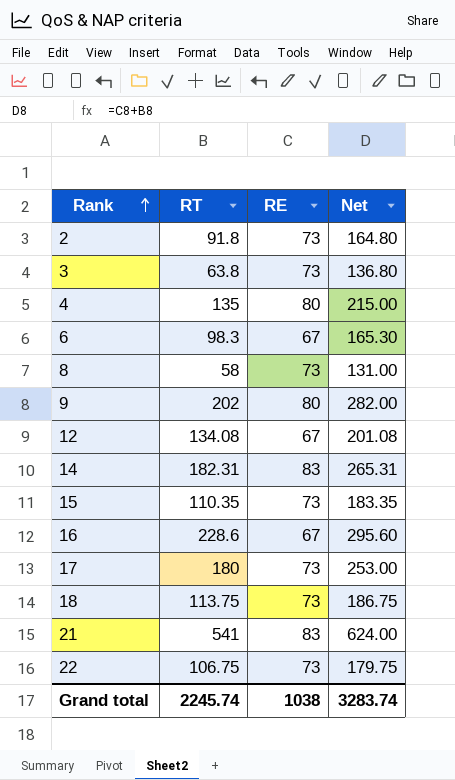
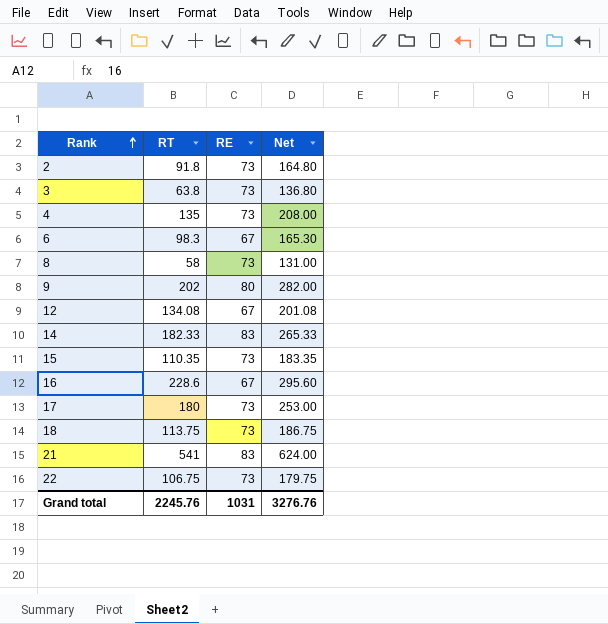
4 | RE: 80 -> 73
4 | Net: 215.00 -> 208.00
14 | RT: 182.31 -> 182.33
14 | Net: 265.31 -> 265.33
Grand total | RT: 2245.74 -> 2245.76
Grand total | RE: 1038 -> 1031
Grand total | Net: 3283.74 -> 3276.76

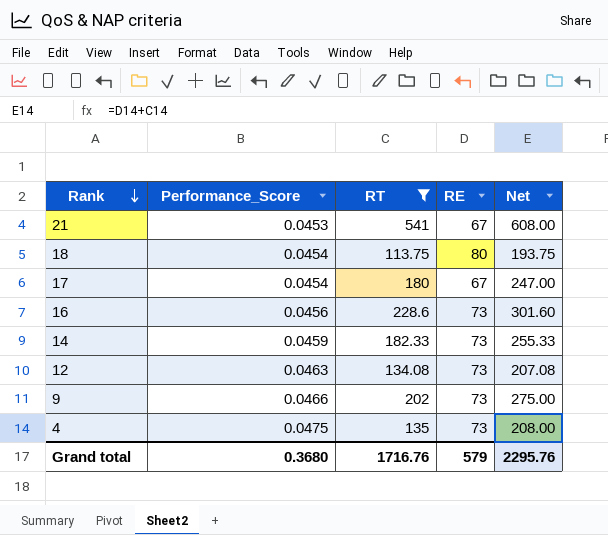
filter: none -> RT >= 113.75
row order: Rank ascending -> Rank descending
column Performance_Score | position: none -> 2
21 | RE: 83 -> 67
21 | Net: 624.00 -> 608.00
18 | RE: 73 -> 80
18 | Net: 186.75 -> 193.75
17 | RE: 73 -> 67
17 | Net: 253.00 -> 247.00
16 | RE: 67 -> 73
16 | Net: 295.60 -> 301.60
14 | RE: 83 -> 73
14 | Net: 265.33 -> 255.33
12 | RE: 67 -> 73
12 | Net: 201.08 -> 207.08
9 | RE: 80 -> 73
9 | Net: 282.00 -> 275.00
Grand total | RT: 2245.76 -> 1716.76
Grand total | RE: 1031 -> 579
Grand total | Net: 3276.76 -> 2295.76

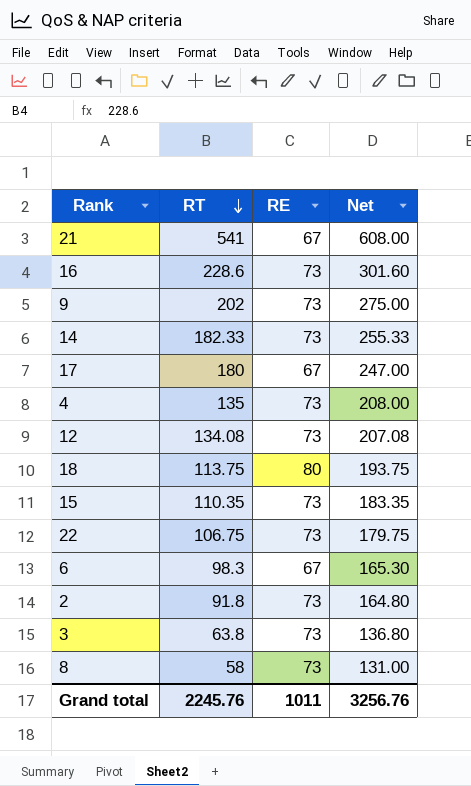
filter: RT >= 113.75 -> none
row order: Rank descending -> RT descending
column Performance_Score | position: 2 -> none
Grand total | RT: 1716.76 -> 2245.76
Grand total | RE: 579 -> 1011
Grand total | Net: 2295.76 -> 3256.76

